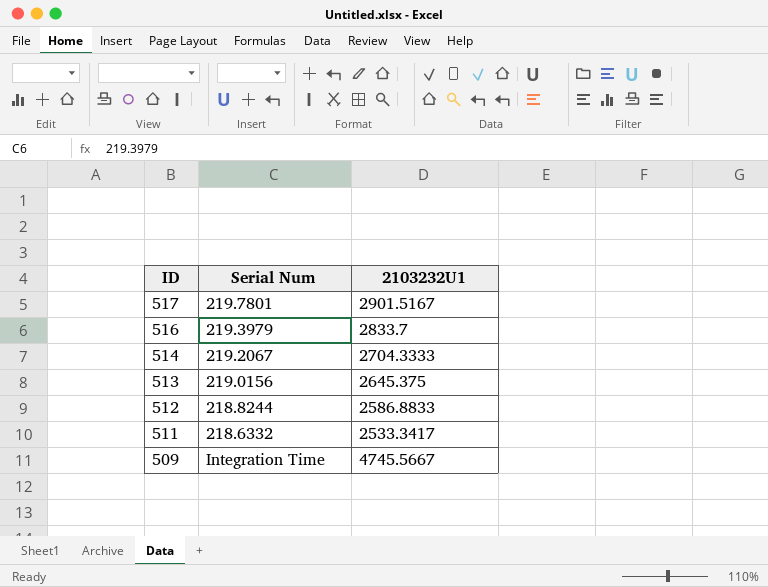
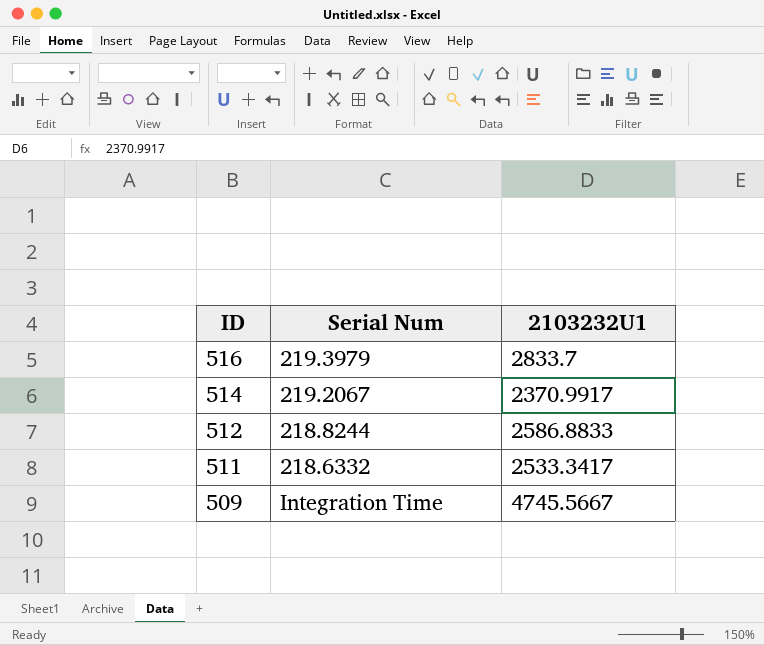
row 517: 219.7801 | 2901.5167 -> none
row 513: 219.0156 | 2645.375 -> none
514 | 2103232U1: 2704.3333 -> 2370.9917

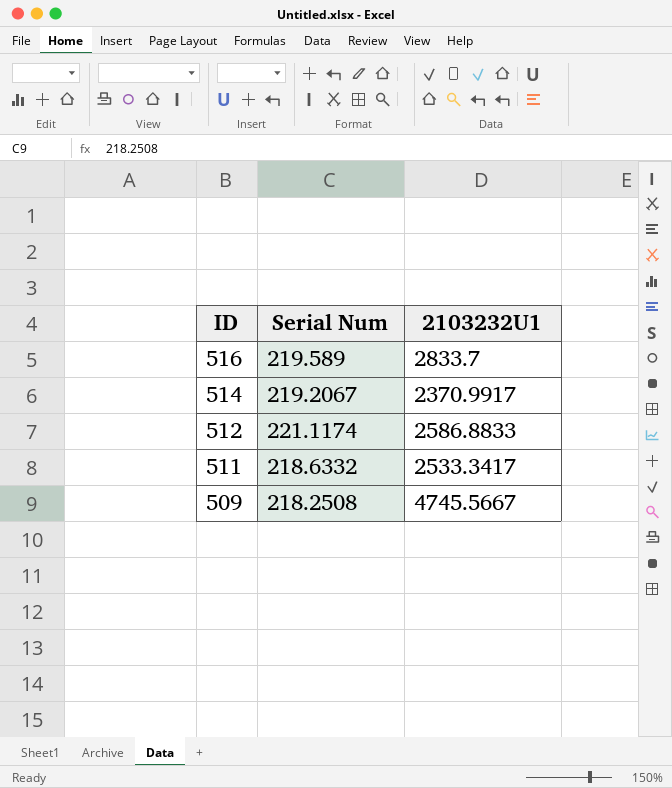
516 | Serial Num: 219.3979 -> 219.589
512 | Serial Num: 218.8244 -> 221.1174
509 | Serial Num: Integration Time -> 218.2508

